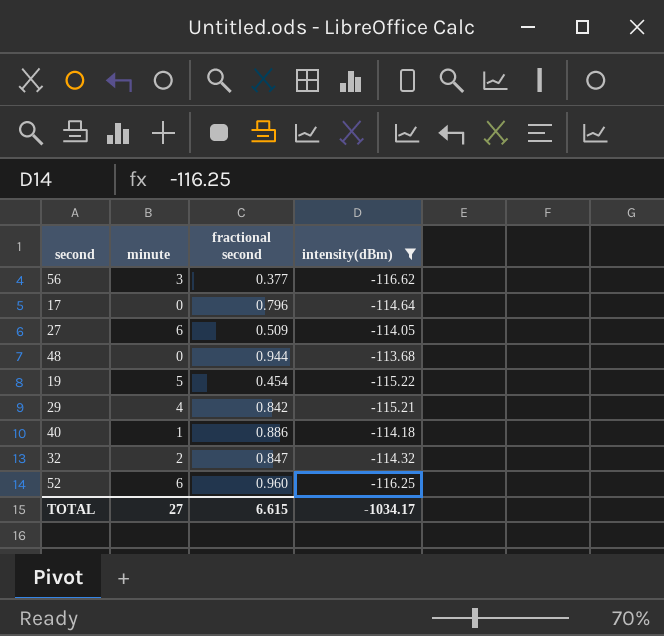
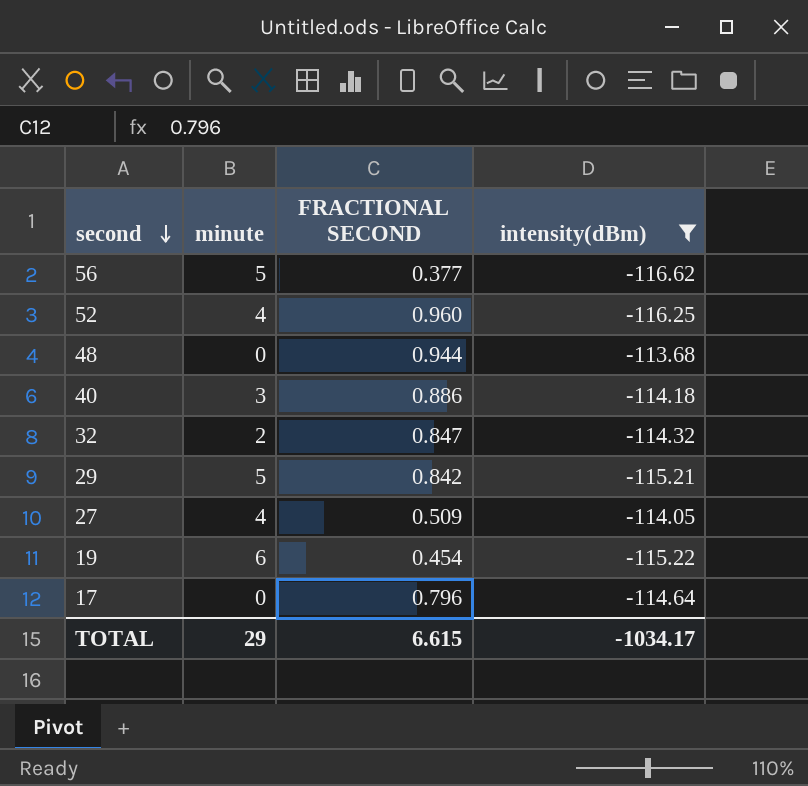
row order: none -> second descending
column name: fractional second -> FRACTIONAL SECOND
56 | minute: 3 -> 5
52 | minute: 6 -> 4
40 | minute: 1 -> 3
29 | minute: 4 -> 5
27 | minute: 6 -> 4
19 | minute: 5 -> 6
TOTAL | minute: 27 -> 29

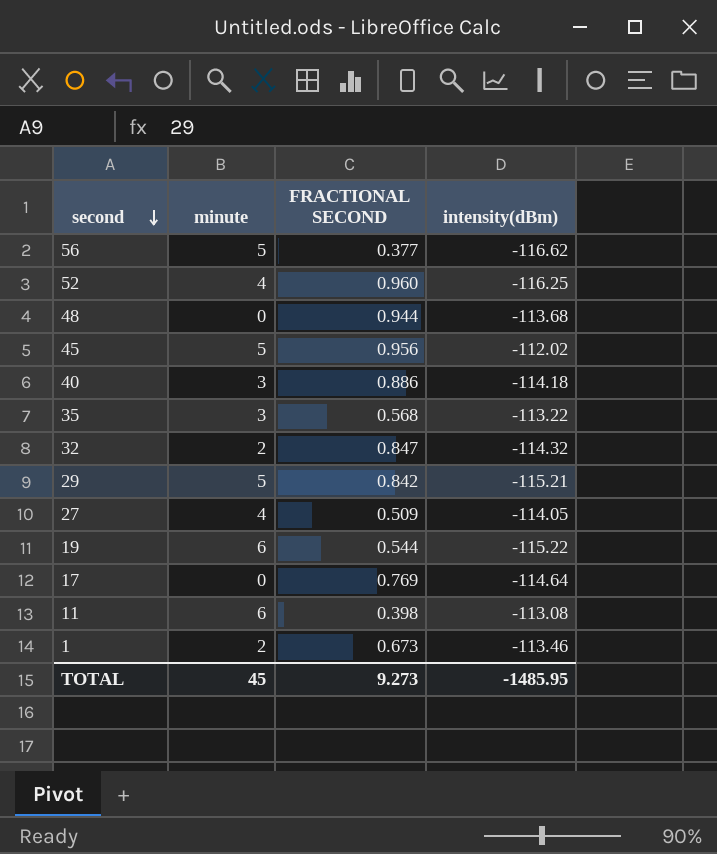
filter: intensity(dBm) <= -113.68 -> none
19 | FRACTIONAL SECOND: 0.454 -> 0.544
17 | FRACTIONAL SECOND: 0.796 -> 0.769
TOTAL | minute: 29 -> 45
TOTAL | FRACTIONAL SECOND: 6.615 -> 9.273
TOTAL | intensity(dBm): -1034.17 -> -1485.95

